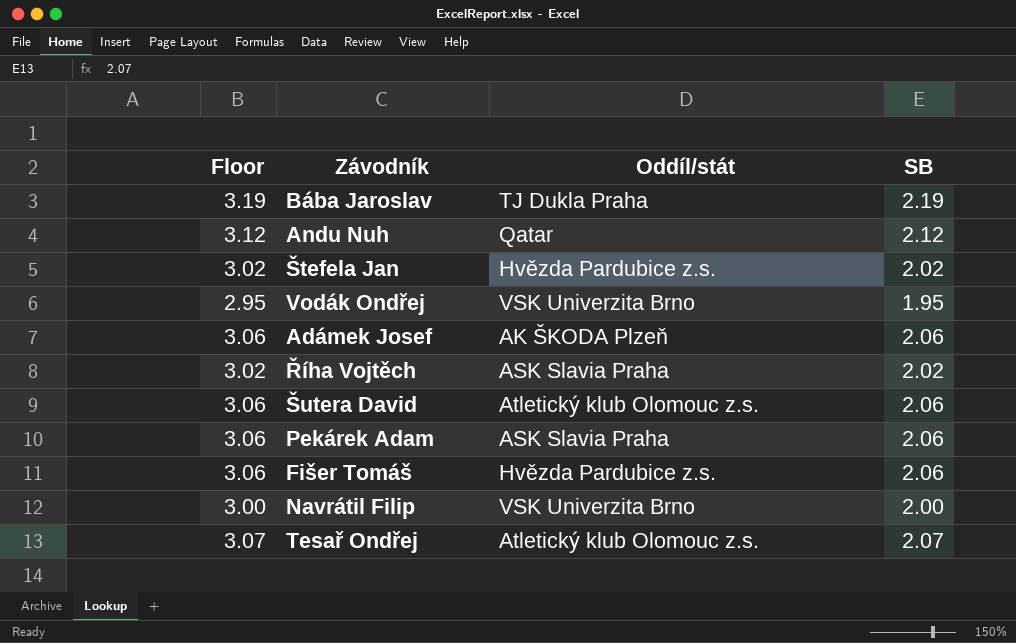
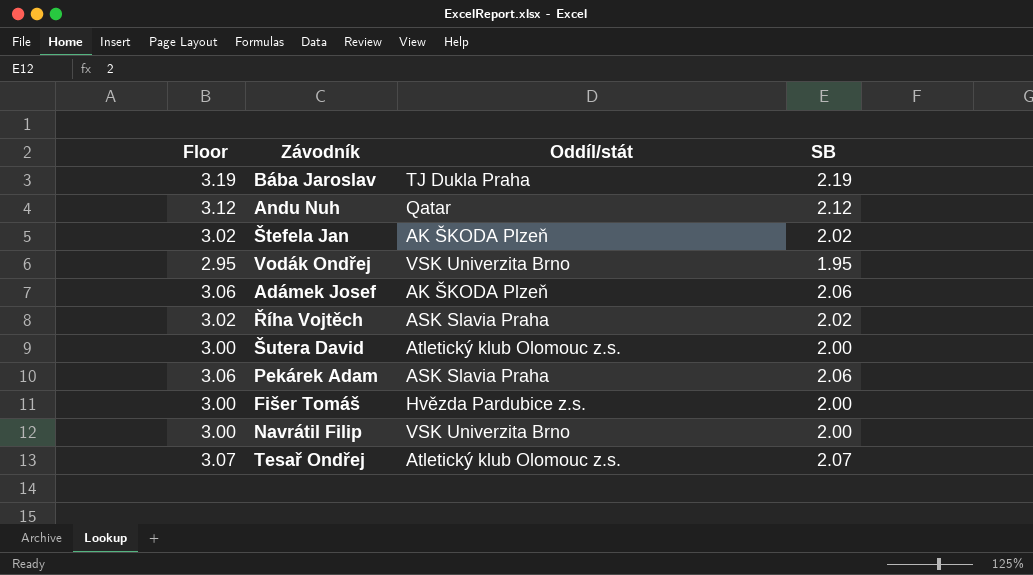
Štefela Jan | Oddíl/stát: Hvězda Pardubice z.s. -> AK ŠKODA Plzeň
Šutera David | Floor: 3.06 -> 3.00
Šutera David | SB: 2.06 -> 2.00
Fišer Tomáš | Floor: 3.06 -> 3.00
Fišer Tomáš | SB: 2.06 -> 2.00

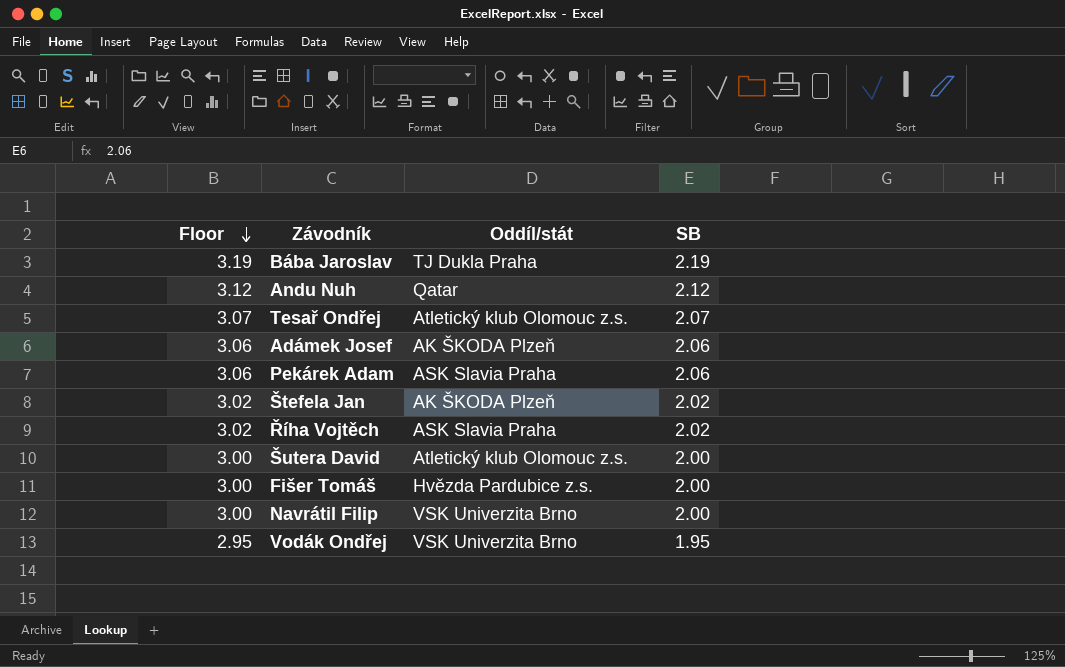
row order: none -> Floor descending

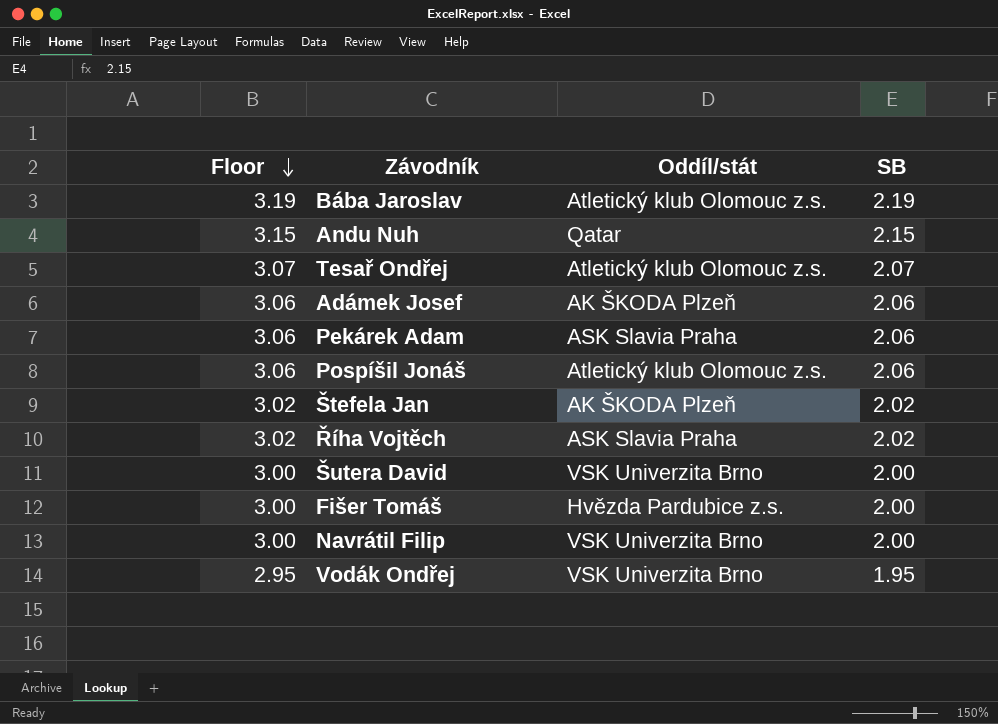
Bába Jaroslav | Oddíl/stát: TJ Dukla Praha -> Atletický klub Olomouc z.s.
Andu Nuh | Floor: 3.12 -> 3.15
Andu Nuh | SB: 2.12 -> 2.15
row Pospíšil Jonáš: none -> 3.06 | Atletický klub Olomouc z.s. | 2.06
Šutera David | Oddíl/stát: Atletický klub Olomouc z.s. -> VSK Univerzita Brno

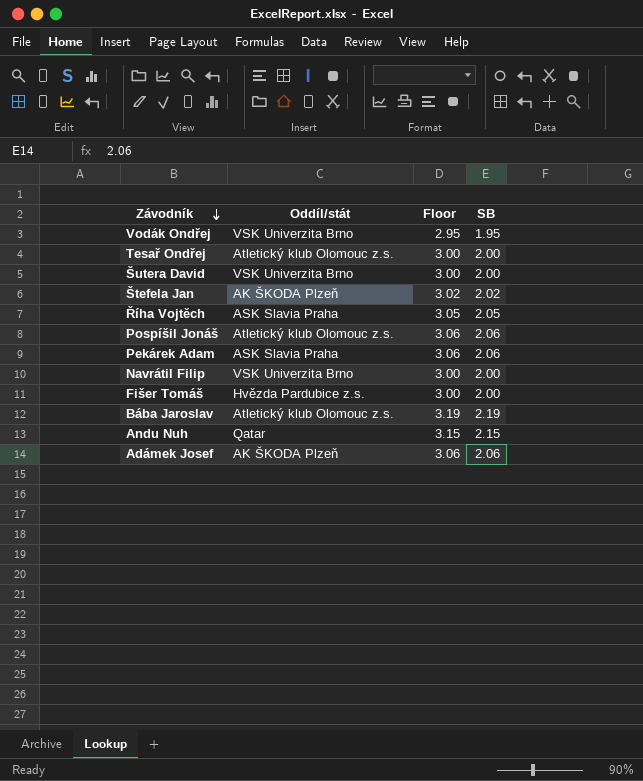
row order: Floor descending -> Závodník descending
column Floor | position: 1 -> 3
Tesař Ondřej | Floor: 3.07 -> 3.00
Tesař Ondřej | SB: 2.07 -> 2.00
Říha Vojtěch | Floor: 3.02 -> 3.05
Říha Vojtěch | SB: 2.02 -> 2.05

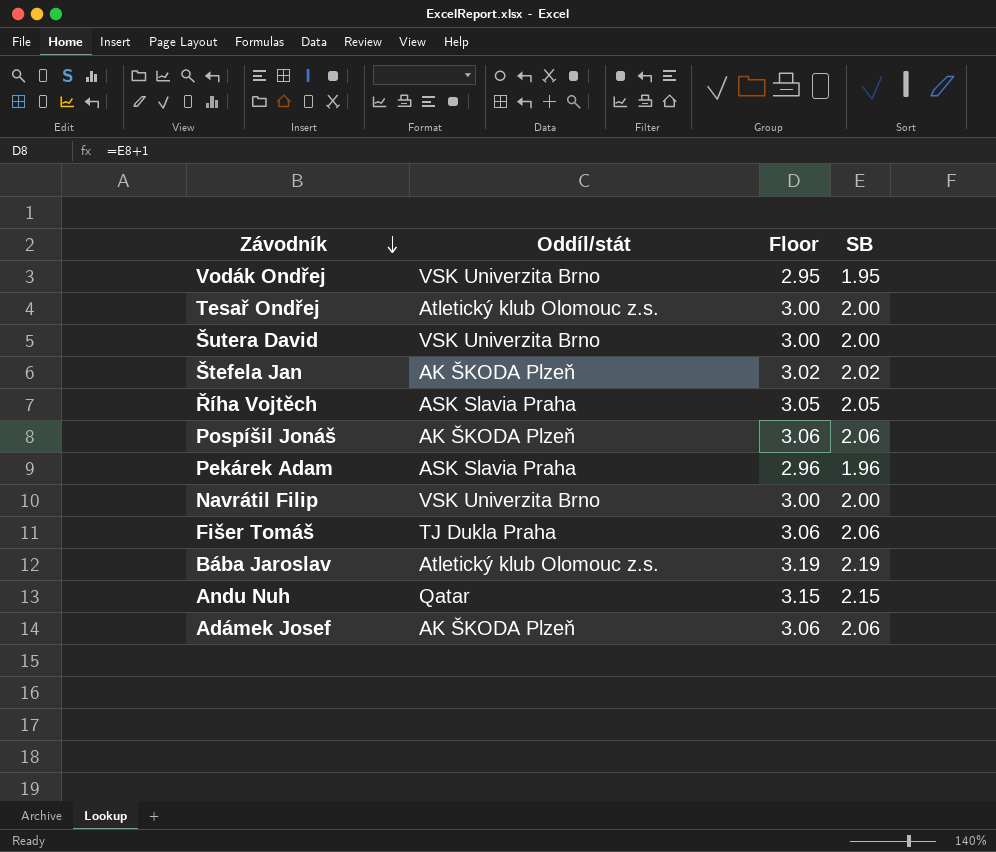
Pospíšil Jonáš | Oddíl/stát: Atletický klub Olomouc z.s. -> AK ŠKODA Plzeň
Pekárek Adam | Floor: 3.06 -> 2.96
Pekárek Adam | SB: 2.06 -> 1.96
Fišer Tomáš | Oddíl/stát: Hvězda Pardubice z.s. -> TJ Dukla Praha
Fišer Tomáš | Floor: 3.00 -> 3.06
Fišer Tomáš | SB: 2.00 -> 2.06

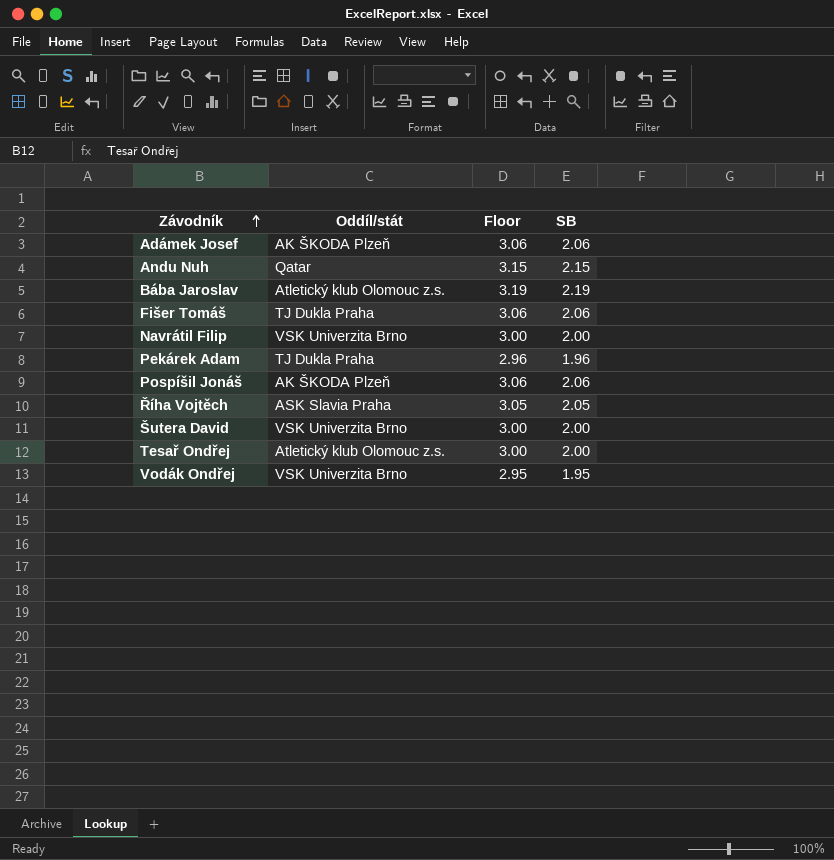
row order: Závodník descending -> Závodník ascending
row Štefela Jan: AK ŠKODA Plzeň | 3.02 | 2.02 -> none
Pekárek Adam | Oddíl/stát: ASK Slavia Praha -> TJ Dukla Praha

